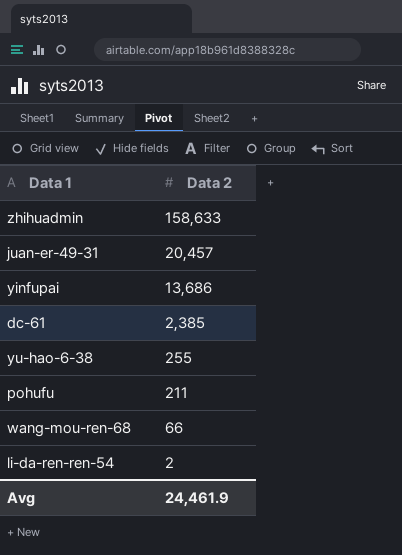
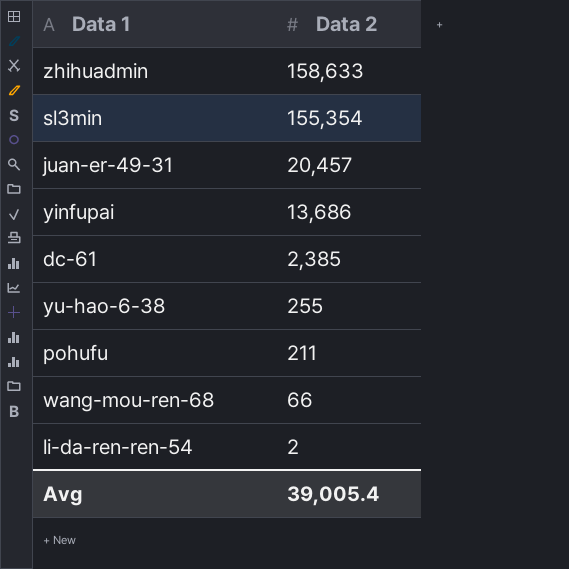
row sl3min: none -> 155,354
Avg | Data 2: 24,461.9 -> 39,005.4

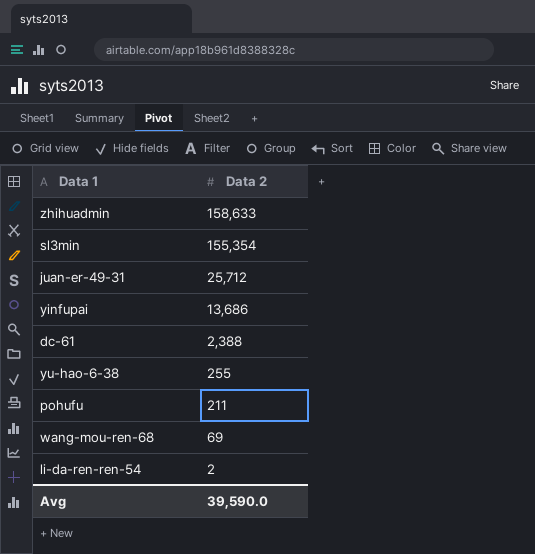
juan-er-49-31 | Data 2: 20,457 -> 25,712
dc-61 | Data 2: 2,385 -> 2,388
wang-mou-ren-68 | Data 2: 66 -> 69
Avg | Data 2: 39,005.4 -> 39,590.0

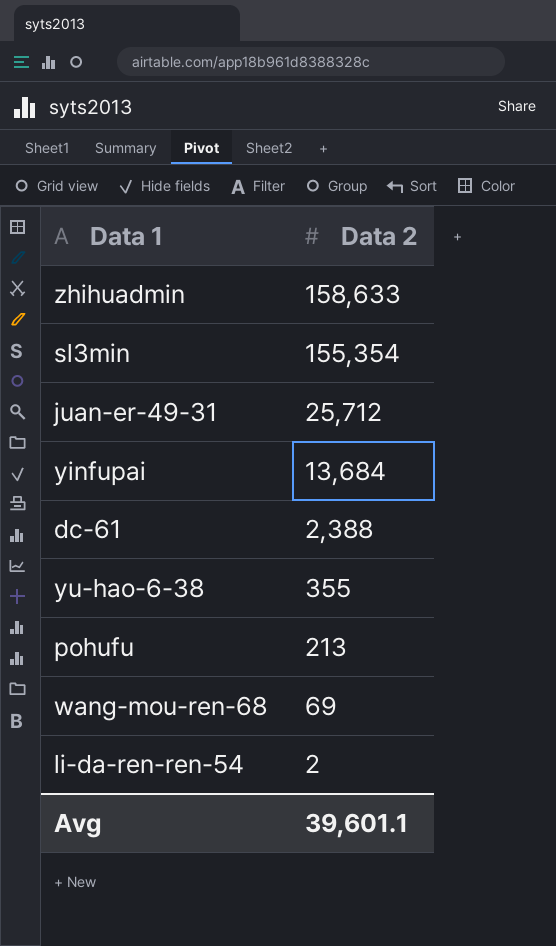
yinfupai | Data 2: 13,686 -> 13,684
yu-hao-6-38 | Data 2: 255 -> 355
pohufu | Data 2: 211 -> 213
Avg | Data 2: 39,590.0 -> 39,601.1

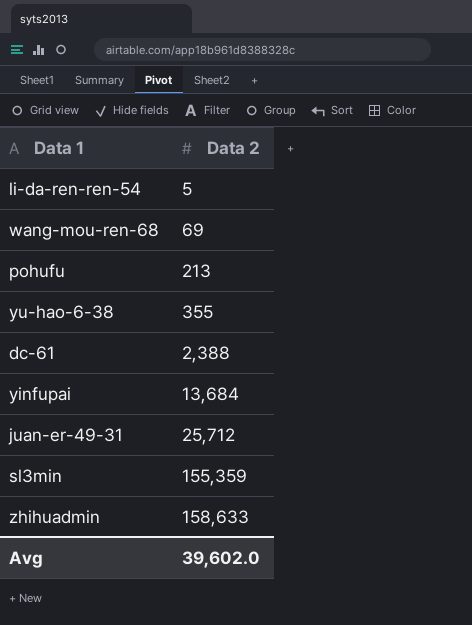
row order: Data 2 descending -> Data 2 ascending
li-da-ren-ren-54 | Data 2: 2 -> 5
sl3min | Data 2: 155,354 -> 155,359
Avg | Data 2: 39,601.1 -> 39,602.0

